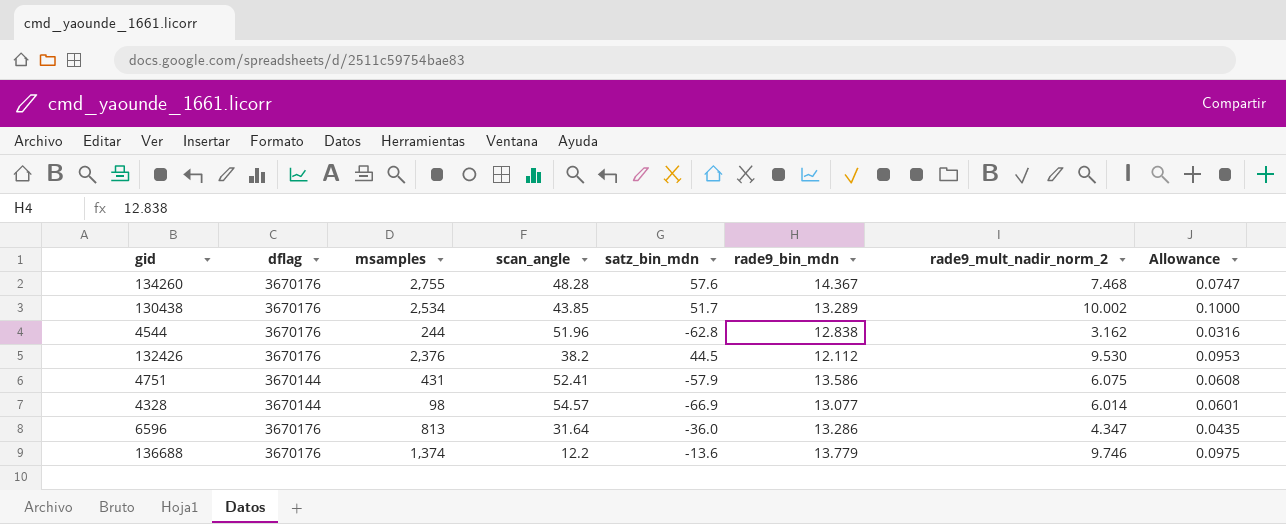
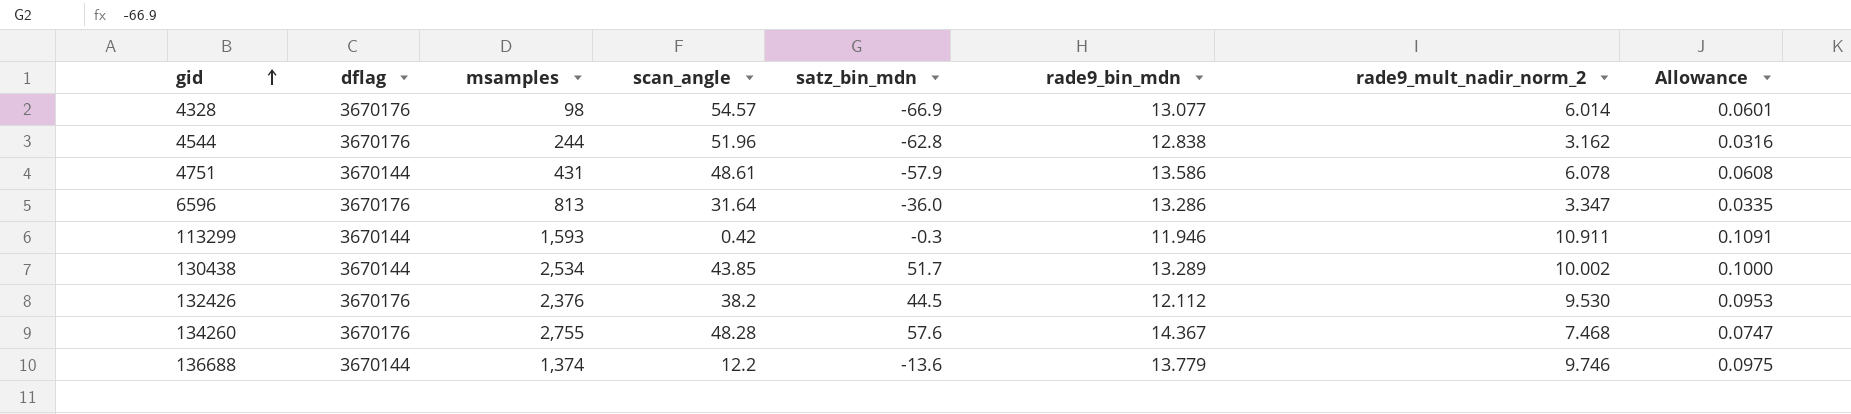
row order: none -> gid ascending
4328 | dflag: 3670144 -> 3670176
4751 | scan_angle: 52.41 -> 48.61
4751 | rade9_mult_nadir_norm_2: 6.075 -> 6.078
6596 | rade9_mult_nadir_norm_2: 4.347 -> 3.347
6596 | Allowance: 0.0435 -> 0.0335
row 113299: none -> 3670144 | 1,593 | 0.42 | -0.3 | 11.946 | 10.911 | 0.1091
130438 | dflag: 3670176 -> 3670144
136688 | dflag: 3670176 -> 3670144

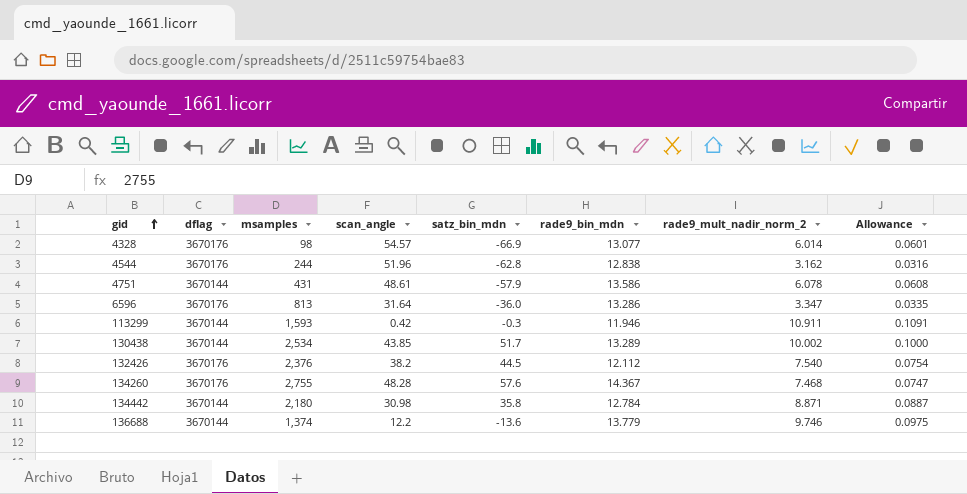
132426 | rade9_mult_nadir_norm_2: 9.530 -> 7.540
132426 | Allowance: 0.0953 -> 0.0754
row 134442: none -> 3670144 | 2,180 | 30.98 | 35.8 | 12.784 | 8.871 | 0.0887

